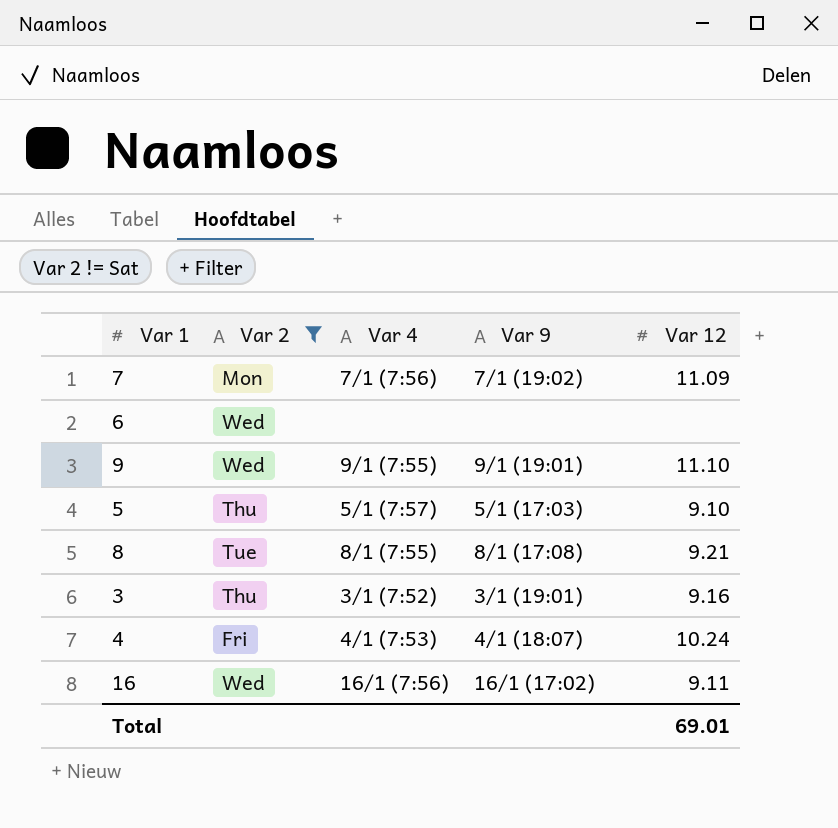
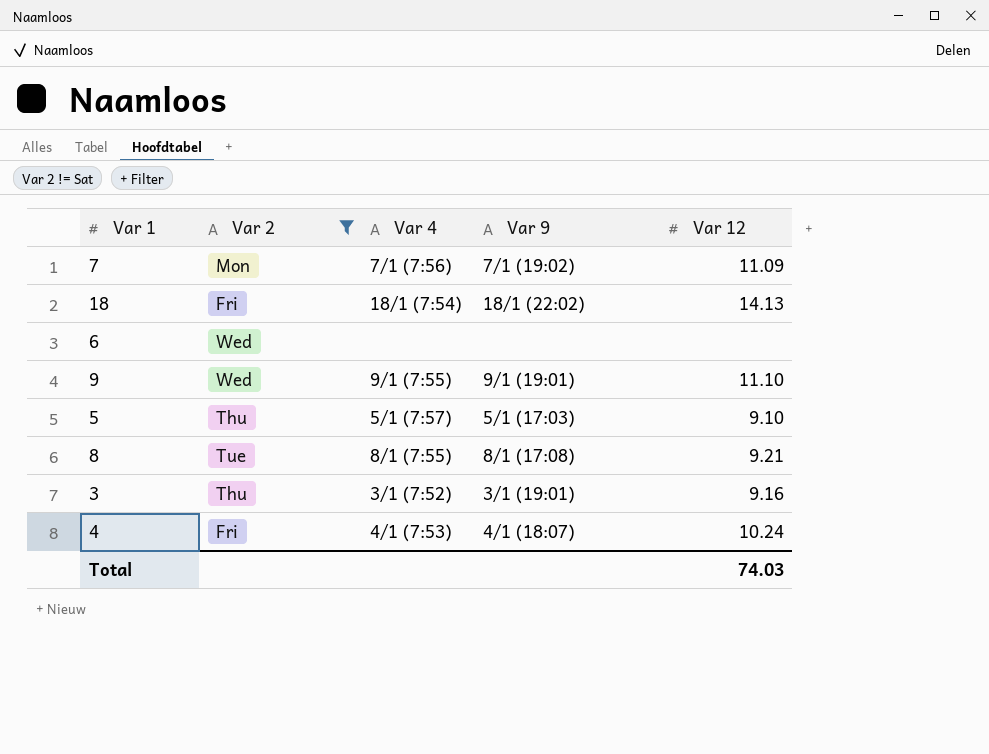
row 16: Wed | 16/1 (7:56) | 16/1 (17:02) | 9.11 -> none
row 18: none -> Fri | 18/1 (7:54) | 18/1 (22:02) | 14.13
Total | Var 12: 69.01 -> 74.03

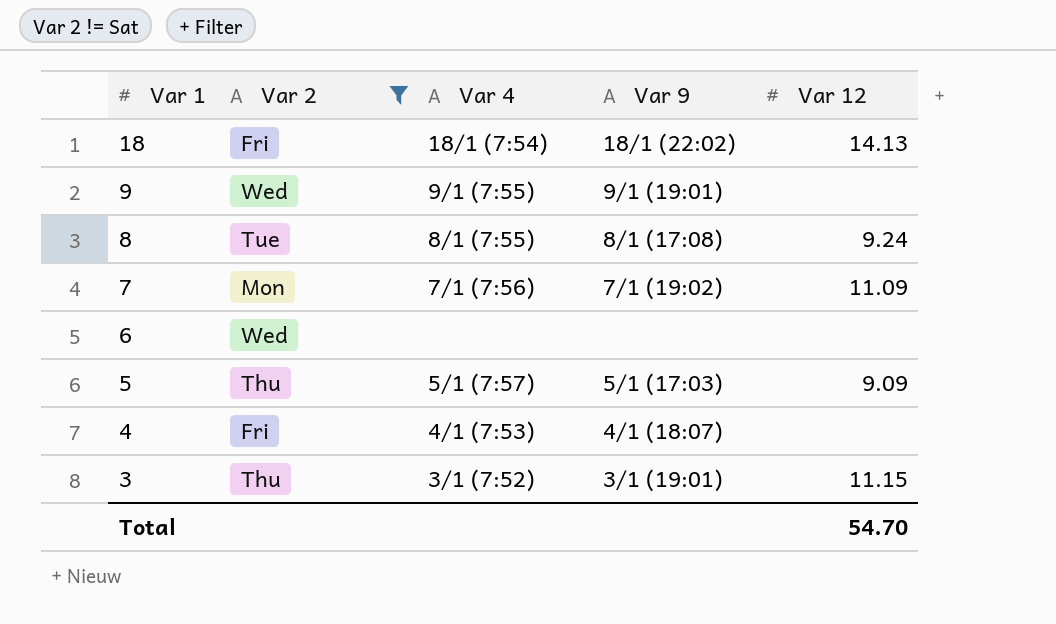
row order: none -> Var 1 descending
9 | Var 12: 11.10 -> none
8 | Var 12: 9.21 -> 9.24
5 | Var 12: 9.10 -> 9.09
4 | Var 12: 10.24 -> none
3 | Var 12: 9.16 -> 11.15
Total | Var 12: 74.03 -> 54.70

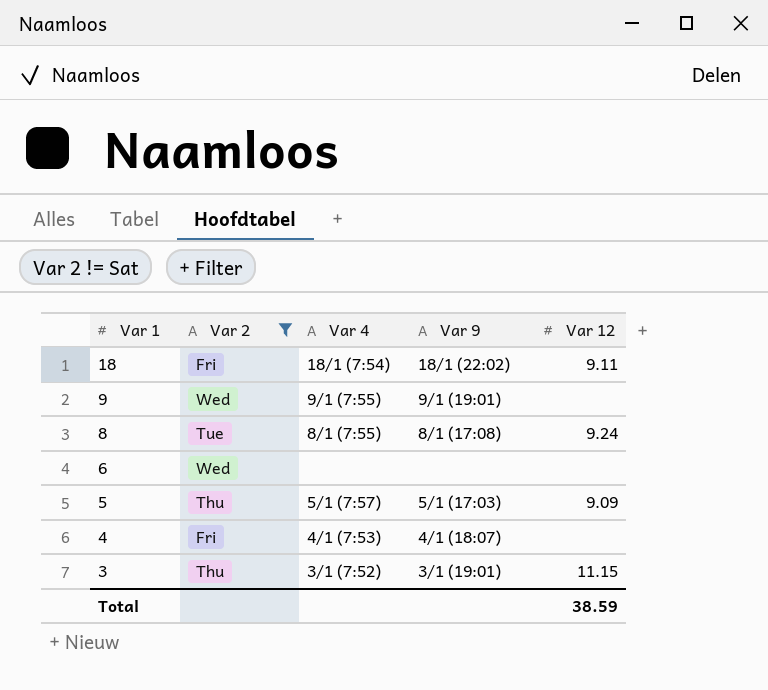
row 7: Mon | 7/1 (7:56) | 7/1 (19:02) | 11.09 -> none
18 | Var 12: 14.13 -> 9.11
Total | Var 12: 54.70 -> 38.59

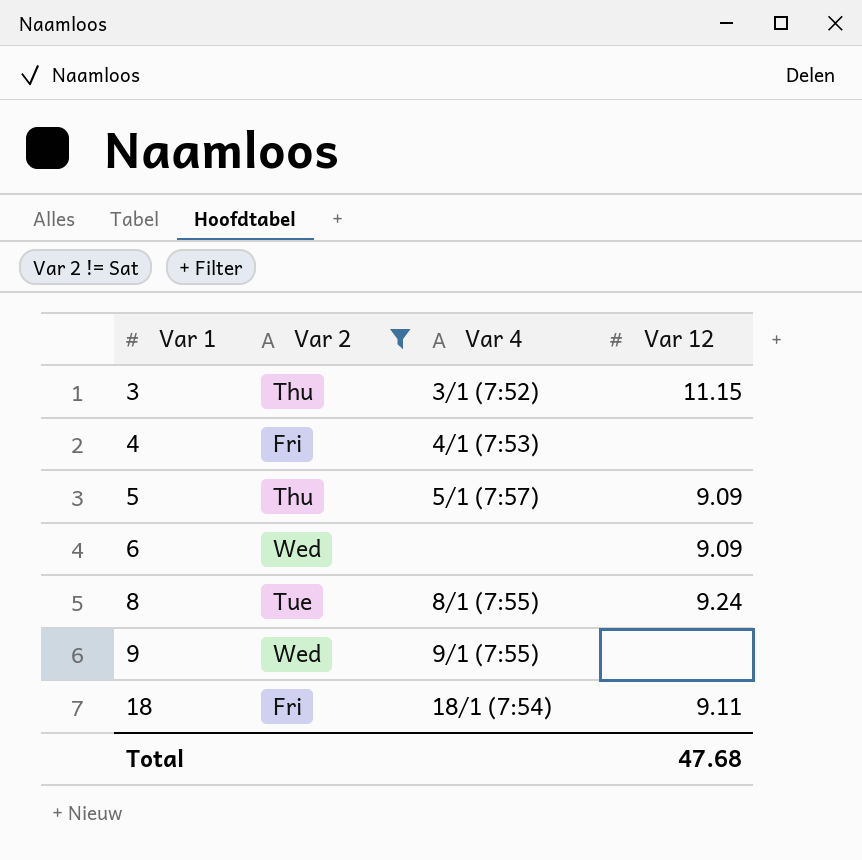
row order: Var 1 descending -> Var 1 ascending
column Var 9 | position: 4 -> none
6 | Var 12: none -> 9.09
Total | Var 12: 38.59 -> 47.68

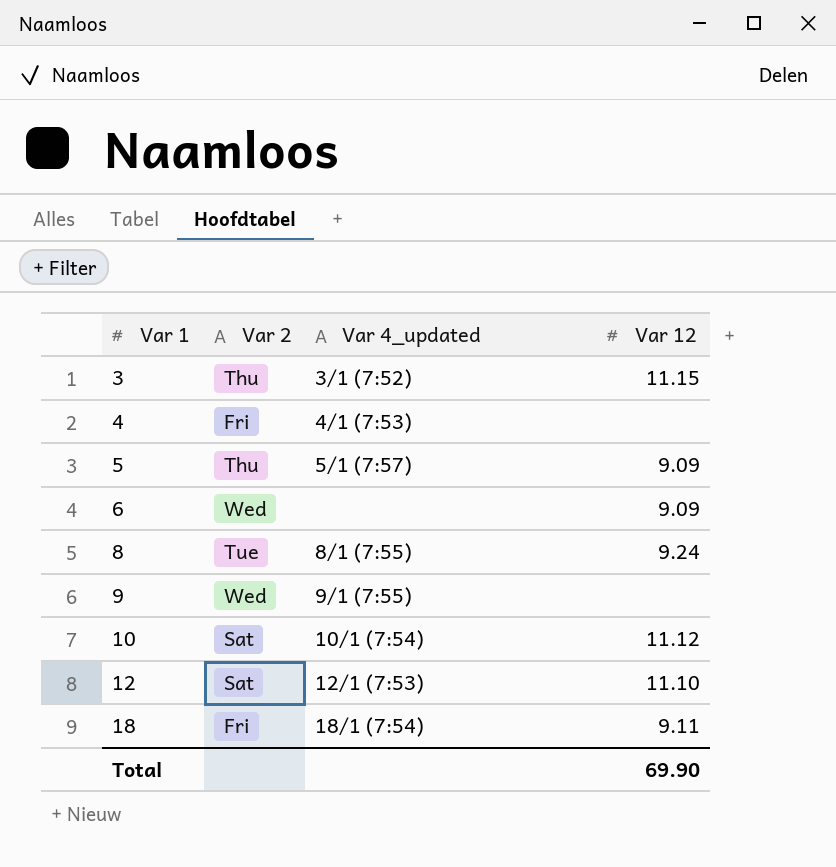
filter: Var 2 != Sat -> none
column name: Var 4 -> Var 4_updated
Total | Var 12: 47.68 -> 69.90

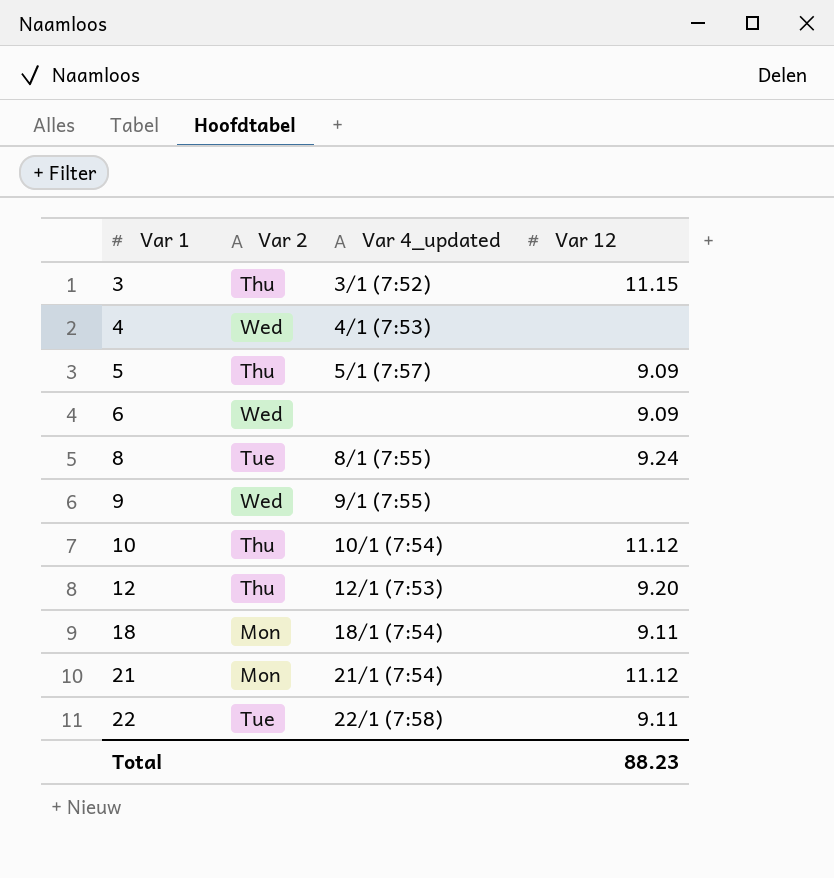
4 | Var 2: Fri -> Wed
10 | Var 2: Sat -> Thu
12 | Var 2: Sat -> Thu
12 | Var 12: 11.10 -> 9.20
18 | Var 2: Fri -> Mon
row 21: none -> Mon | 21/1 (7:54) | 11.12
row 22: none -> Tue | 22/1 (7:58) | 9.11
Total | Var 12: 69.90 -> 88.23

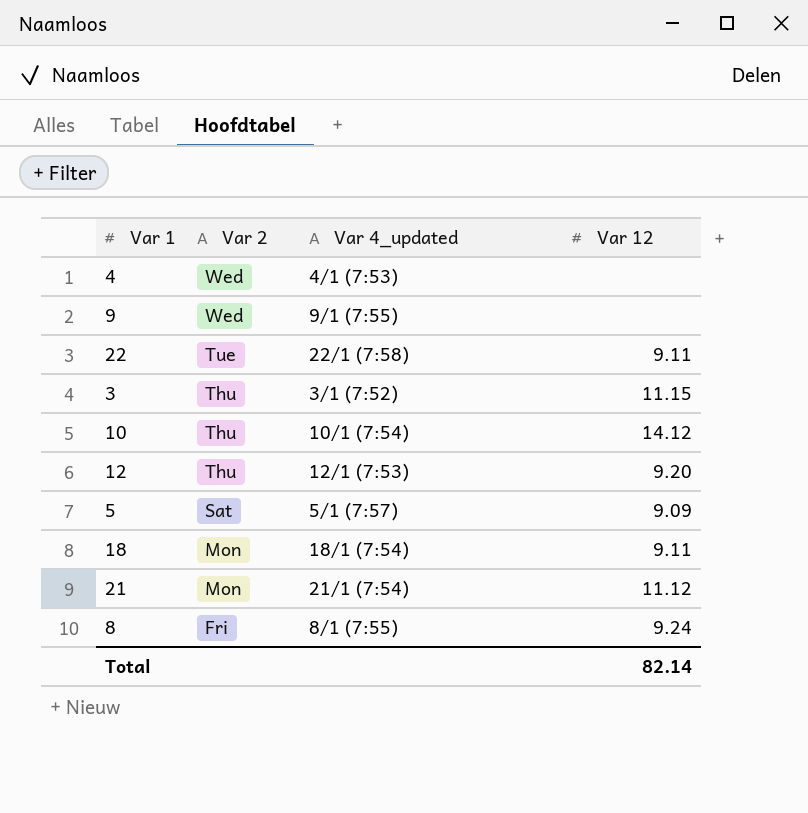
row order: Var 1 ascending -> Var 2 descending
row 6: Wed | none | 9.09 -> none
10 | Var 12: 11.12 -> 14.12
5 | Var 2: Thu -> Sat
8 | Var 2: Tue -> Fri
Total | Var 12: 88.23 -> 82.14

